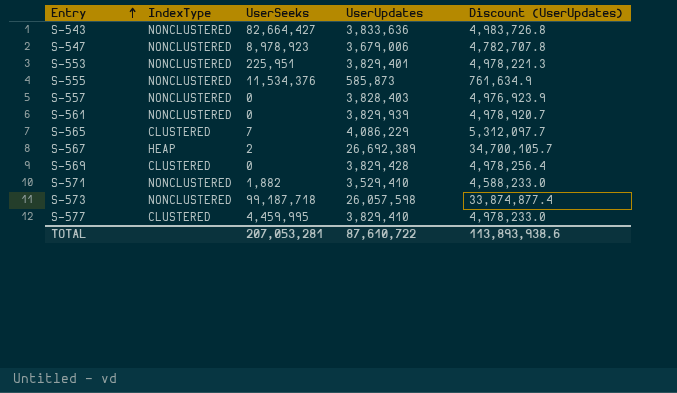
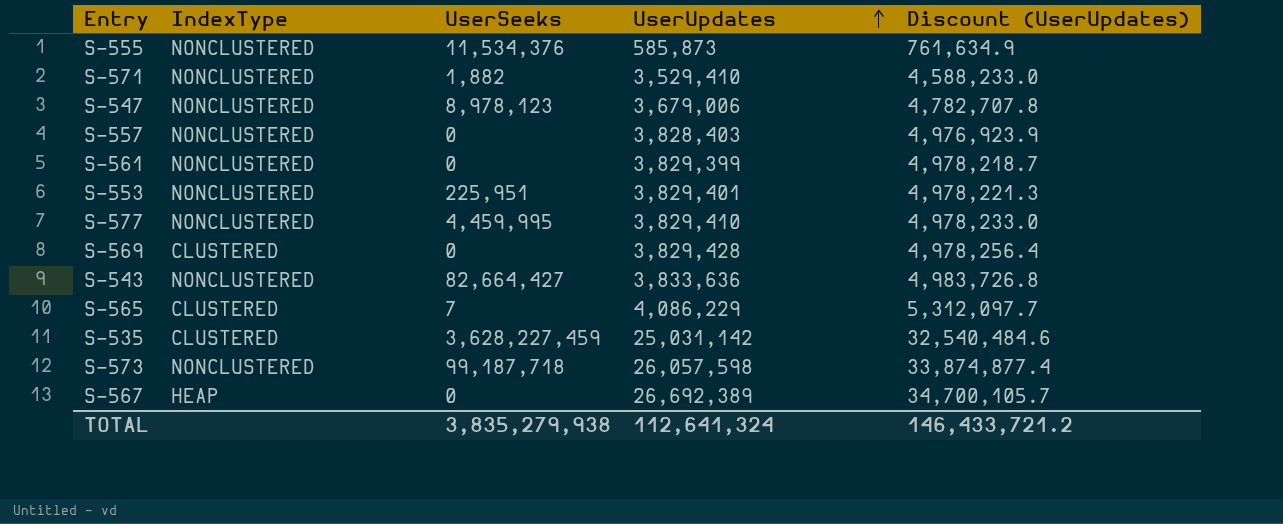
row order: Entry ascending -> UserUpdates ascending
S-547 | UserSeeks: 8,978,923 -> 8,978,123
S-561 | UserUpdates: 3,829,939 -> 3,829,399
S-561 | Discount (UserUpdates): 4,978,920.7 -> 4,978,218.7
S-577 | IndexType: CLUSTERED -> NONCLUSTERED
row S-535: none -> CLUSTERED | 3,628,227,459 | 25,031,142 | 32,540,484.6
S-567 | UserSeeks: 2 -> 0
TOTAL | UserSeeks: 207,053,281 -> 3,835,279,938
TOTAL | UserUpdates: 87,610,722 -> 112,641,324
TOTAL | Discount (UserUpdates): 113,893,938.6 -> 146,433,721.2

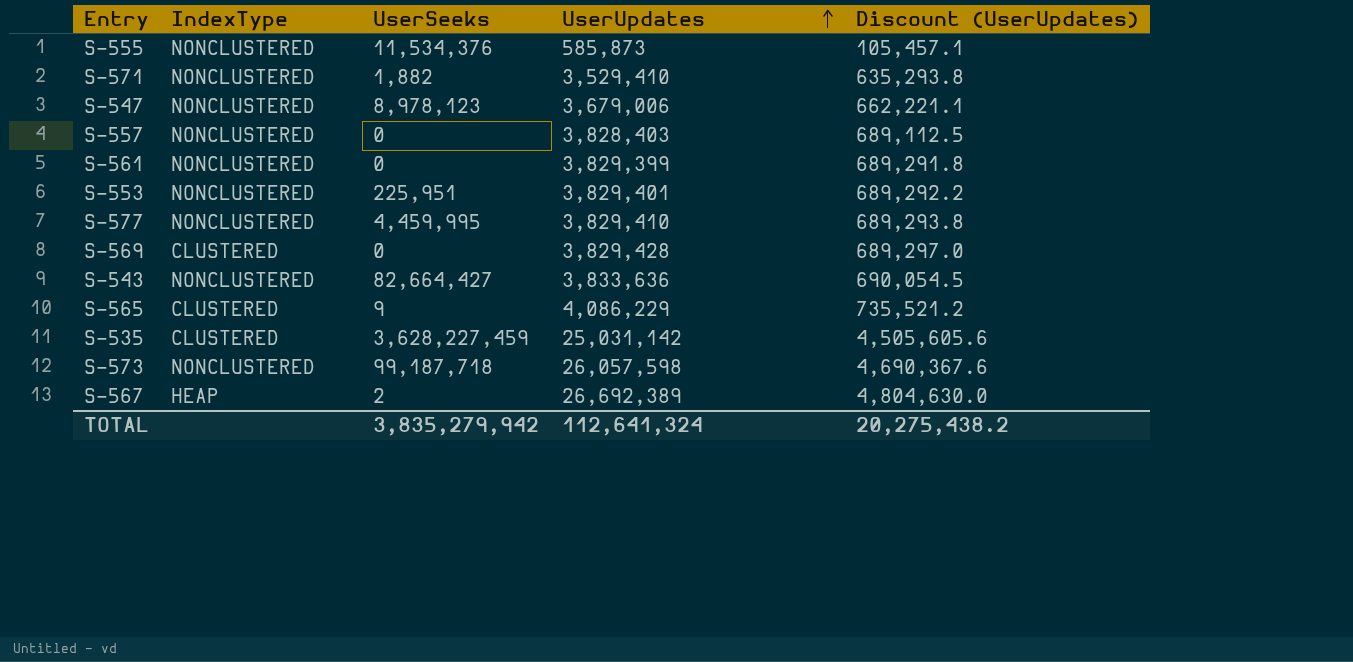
column Discount (UserUpdates) | formula: [UserUpdates] * 1.3 -> [UserUpdates] * 0.18
S-565 | UserSeeks: 7 -> 9
S-567 | UserSeeks: 0 -> 2
TOTAL | UserSeeks: 3,835,279,938 -> 3,835,279,942
TOTAL | Discount (UserUpdates): 146,433,721.2 -> 20,275,438.2

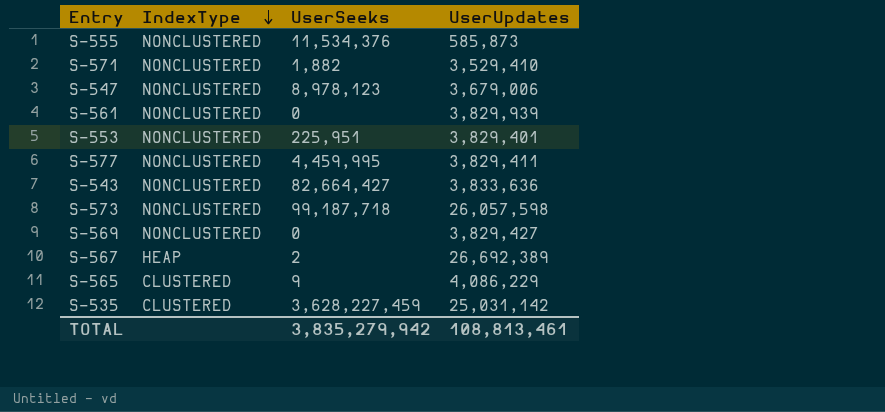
row order: UserUpdates ascending -> IndexType descending
column Discount (UserUpdates) | formula: [UserUpdates] * 0.18 -> none
row S-557: NONCLUSTERED | 0 | 3,828,403 | 689,112.5 -> none
S-561 | UserUpdates: 3,829,399 -> 3,829,939
S-577 | UserUpdates: 3,829,410 -> 3,829,411
S-569 | IndexType: CLUSTERED -> NONCLUSTERED
S-569 | UserUpdates: 3,829,428 -> 3,829,427
TOTAL | UserUpdates: 112,641,324 -> 108,813,461

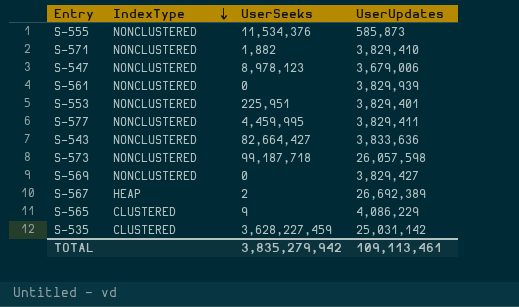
S-571 | UserUpdates: 3,529,410 -> 3,829,410
TOTAL | UserUpdates: 108,813,461 -> 109,113,461

